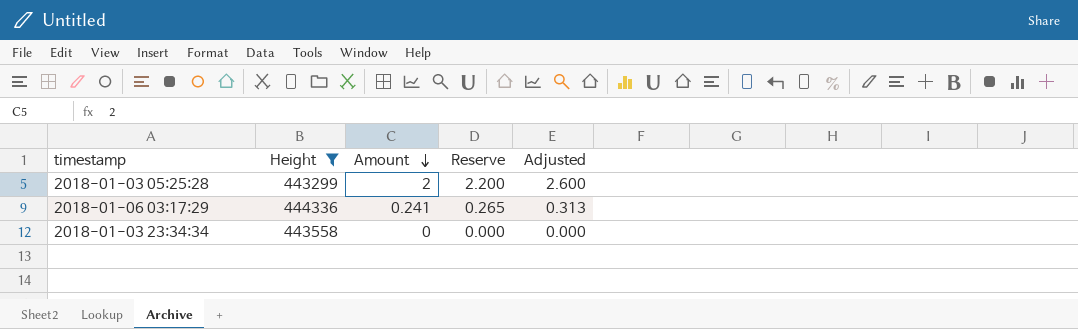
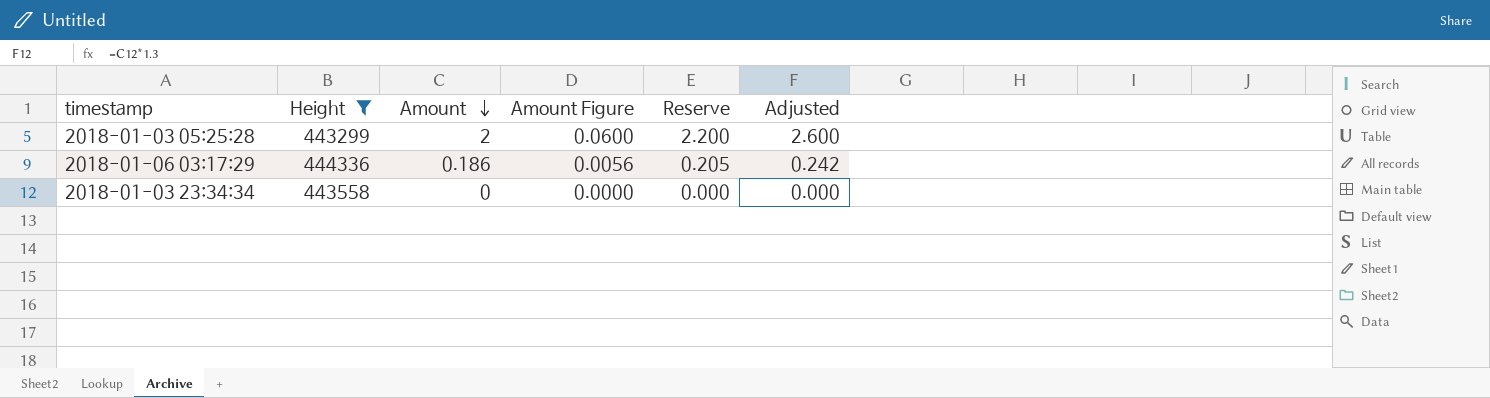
column Amount Figure | formula: none -> [Amount] * 0.03
2018-01-06 03:17:29 | Amount: 0.241 -> 0.186
2018-01-06 03:17:29 | Reserve: 0.265 -> 0.205
2018-01-06 03:17:29 | Adjusted: 0.313 -> 0.242

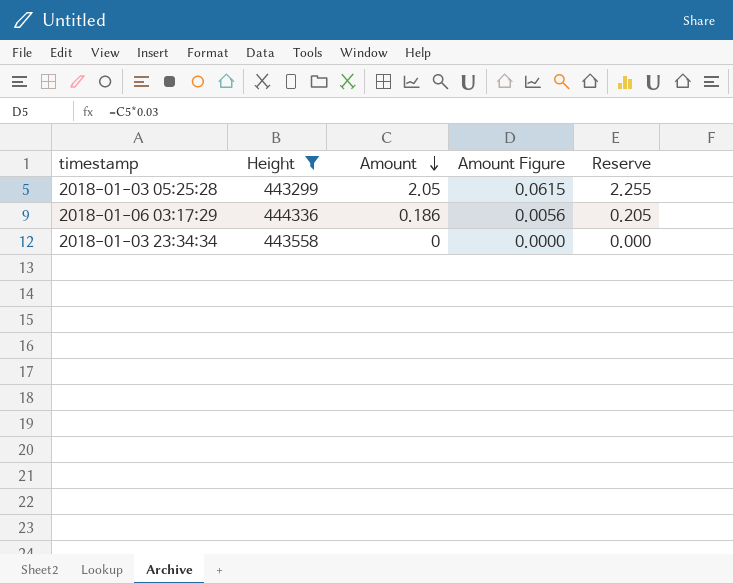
column Adjusted | formula: [Amount] * 1.3 -> none
2018-01-03 05:25:28 | Amount: 2 -> 2.05
2018-01-03 05:25:28 | Amount Figure: 0.0600 -> 0.0615
2018-01-03 05:25:28 | Reserve: 2.200 -> 2.255

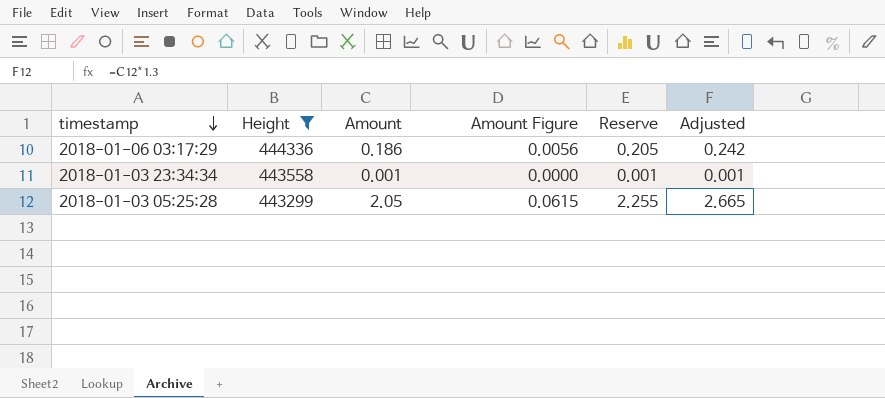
row order: Amount descending -> timestamp descending
column Adjusted | formula: none -> [Amount] * 1.3
2018-01-03 23:34:34 | Amount: 0 -> 0.001
2018-01-03 23:34:34 | Reserve: 0.000 -> 0.001

